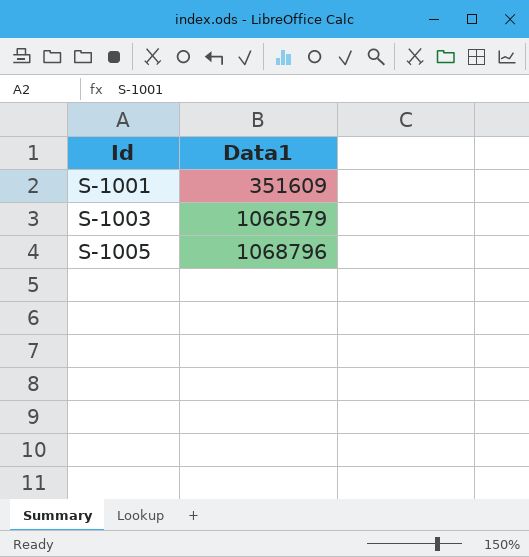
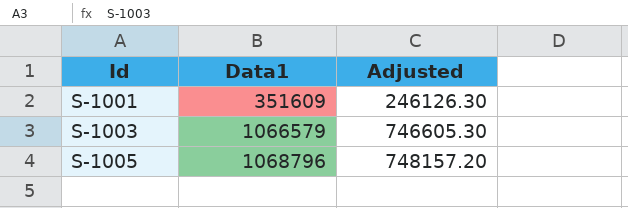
column Adjusted | formula: none -> [Data1] * 0.7

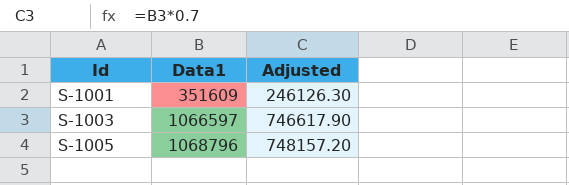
S-1003 | Data1: 1066579 -> 1066597
S-1003 | Adjusted: 746605.30 -> 746617.90

